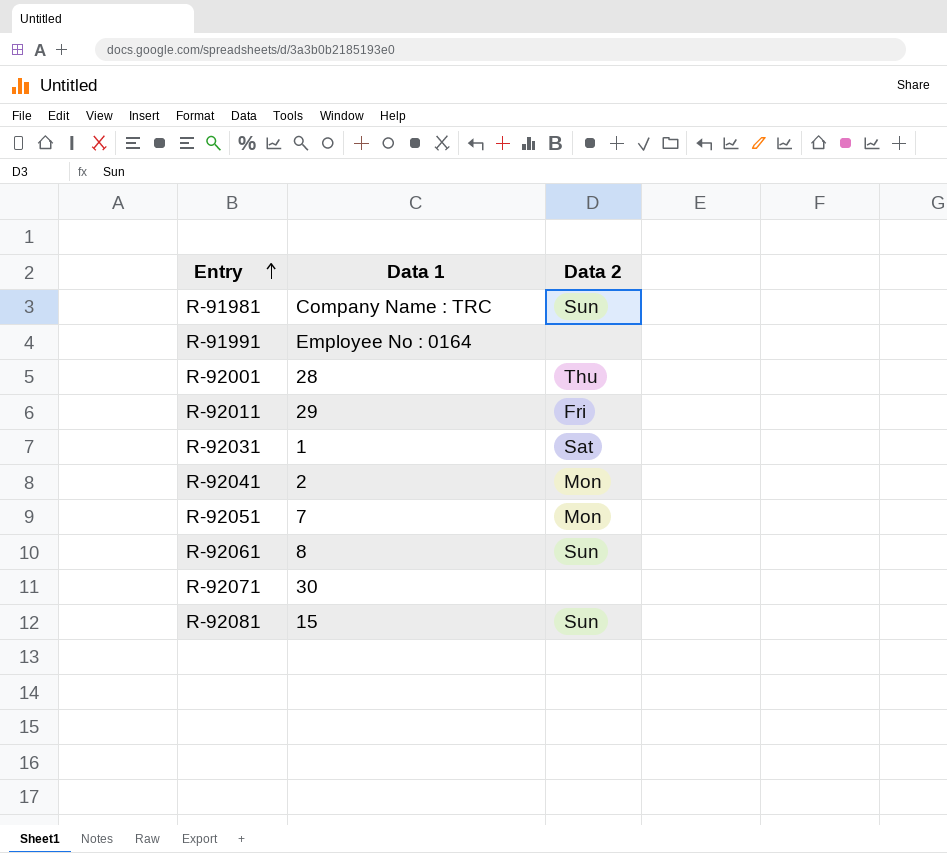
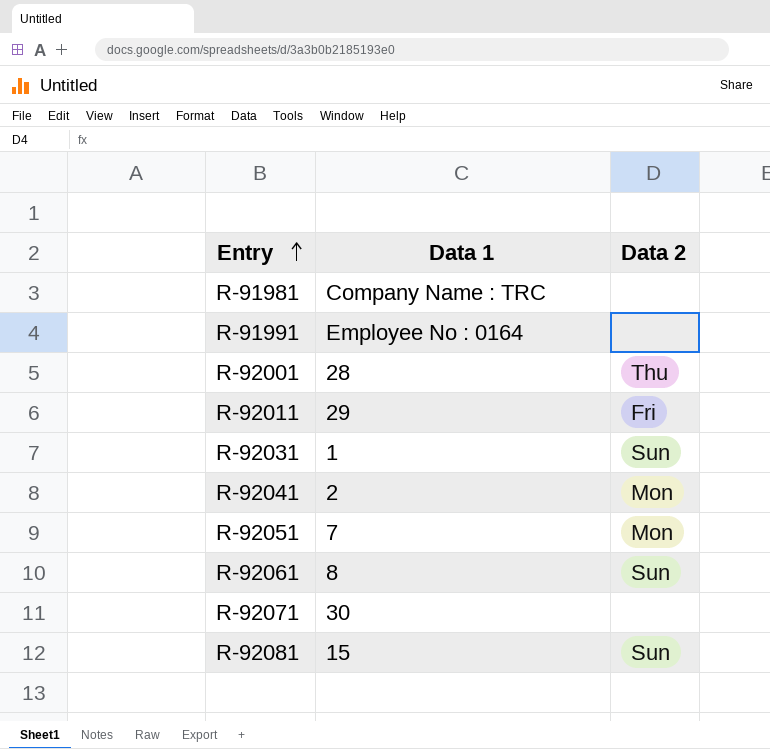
R-91981 | Data 2: Sun -> none
R-92031 | Data 2: Sat -> Sun

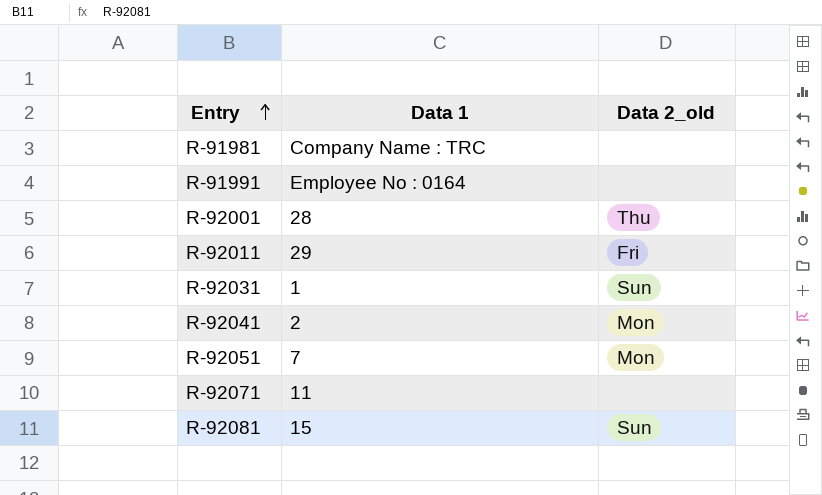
column name: Data 2 -> Data 2_old
row R-92061: 8 | Sun -> none
R-92071 | Data 1: 30 -> 11

